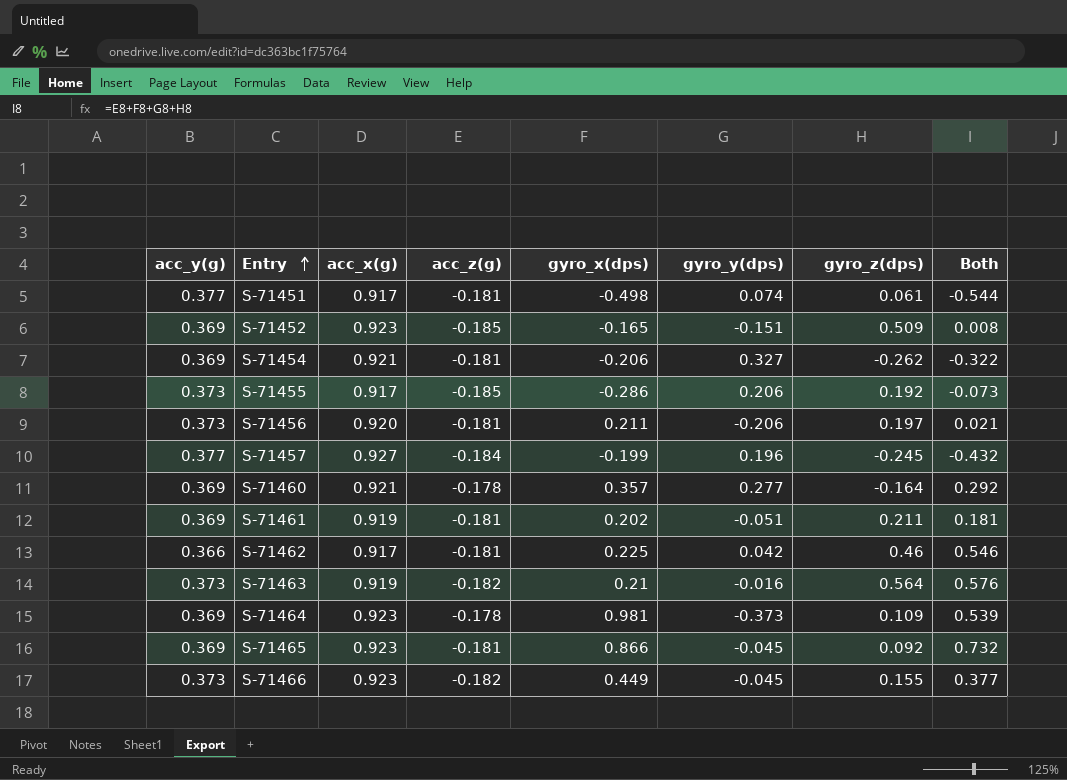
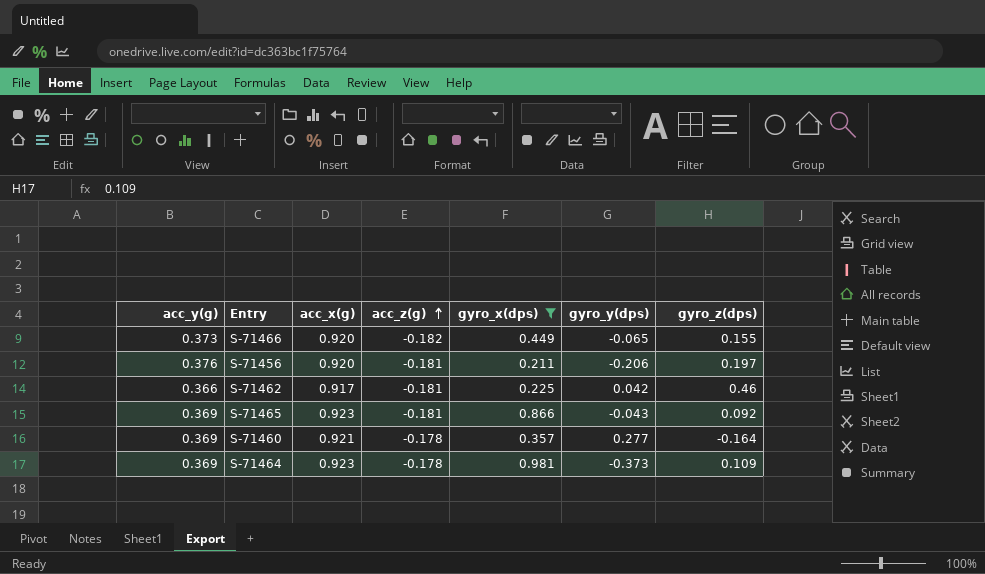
filter: none -> gyro_x(dps) >= 0.211
row order: Entry ascending -> acc_z(g) ascending
column Both | formula: [acc_z(g)] + [gyro_x(dps)] + [gyro_y(dps)] + [gyro_z(dps)] -> none
S-71466 | acc_x(g): 0.923 -> 0.920
S-71466 | gyro_y(dps): -0.045 -> -0.065
S-71456 | acc_y(g): 0.373 -> 0.376
S-71465 | gyro_y(dps): -0.045 -> -0.043

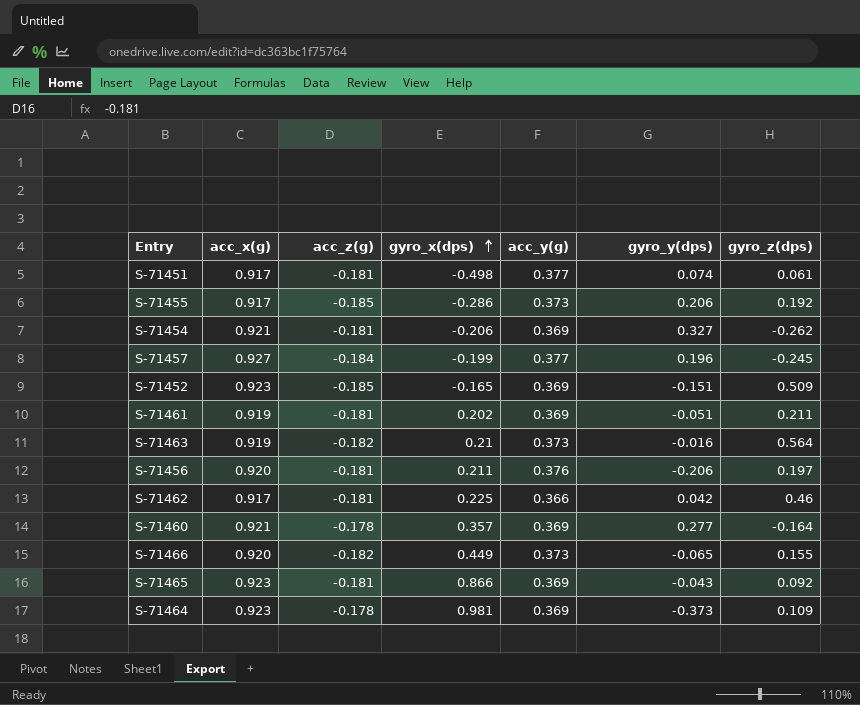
filter: gyro_x(dps) >= 0.211 -> none
row order: acc_z(g) ascending -> gyro_x(dps) ascending
column acc_y(g) | position: 1 -> 5

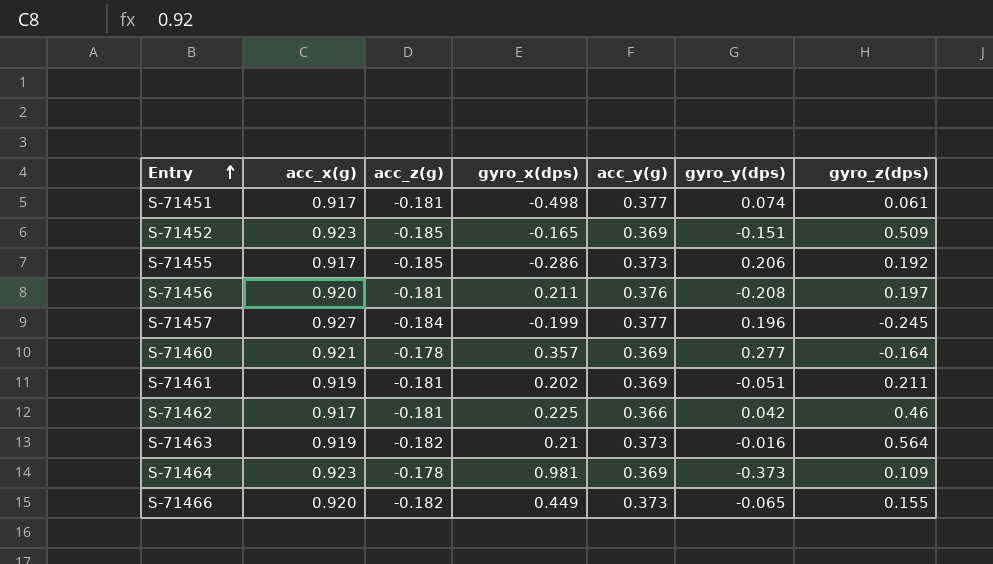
row order: gyro_x(dps) ascending -> Entry ascending
row S-71454: 0.921 | -0.181 | -0.206 | 0.369 | 0.327 | -0.262 -> none
row S-71465: 0.923 | -0.181 | 0.866 | 0.369 | -0.043 | 0.092 -> none
S-71456 | gyro_y(dps): -0.206 -> -0.208

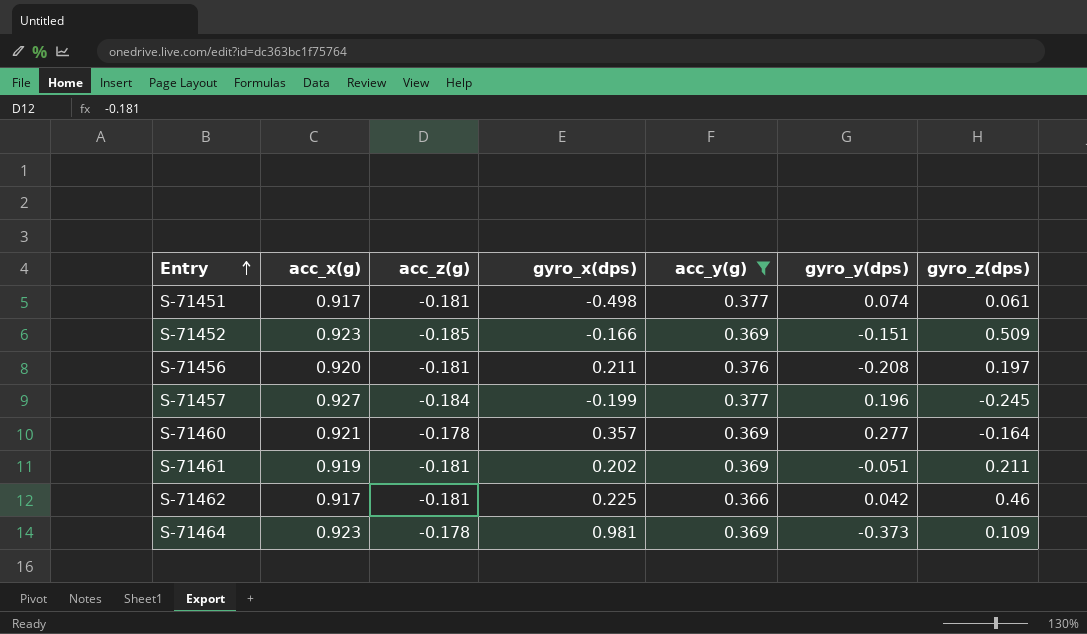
filter: none -> acc_y(g) != 0.373
S-71452 | gyro_x(dps): -0.165 -> -0.166

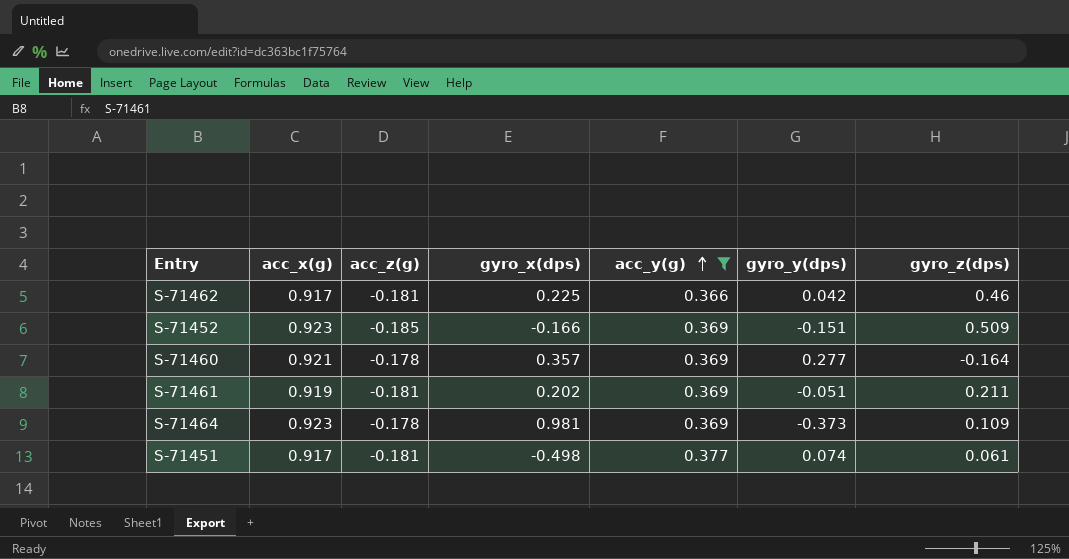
row order: Entry ascending -> acc_y(g) ascending
row S-71456: 0.920 | -0.181 | 0.211 | 0.376 | -0.208 | 0.197 -> none
row S-71457: 0.927 | -0.184 | -0.199 | 0.377 | 0.196 | -0.245 -> none

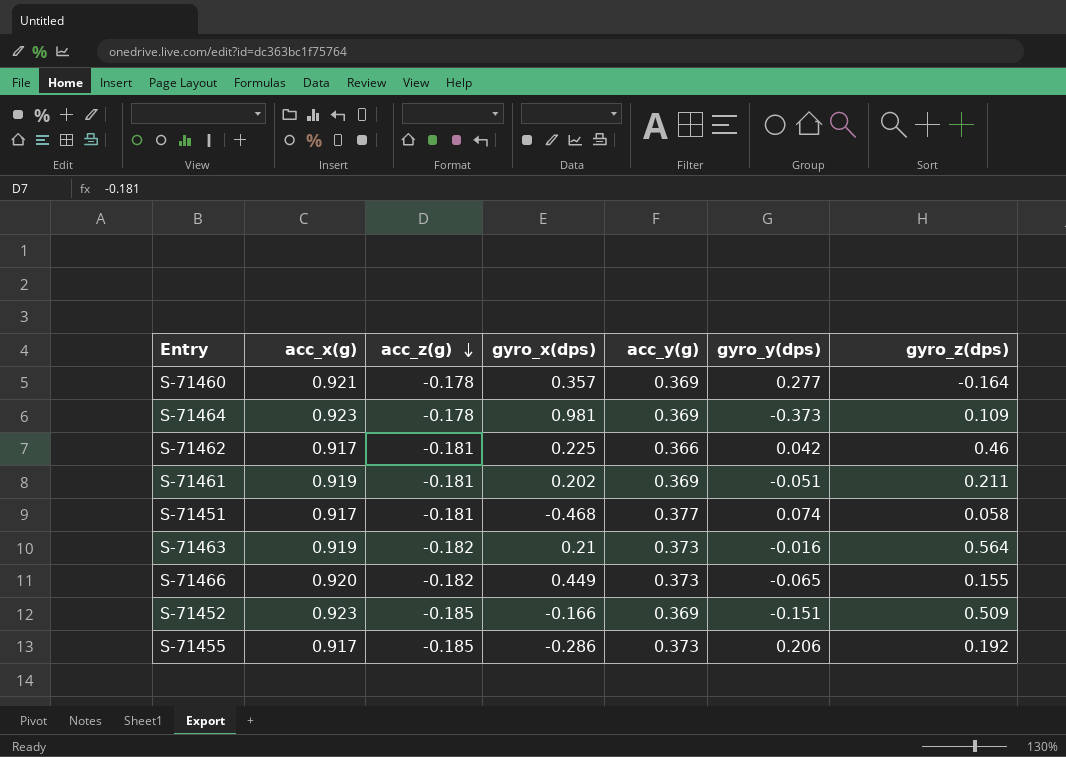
filter: acc_y(g) != 0.373 -> none
row order: acc_y(g) ascending -> acc_z(g) descending
S-71451 | gyro_x(dps): -0.498 -> -0.468
S-71451 | gyro_z(dps): 0.061 -> 0.058

